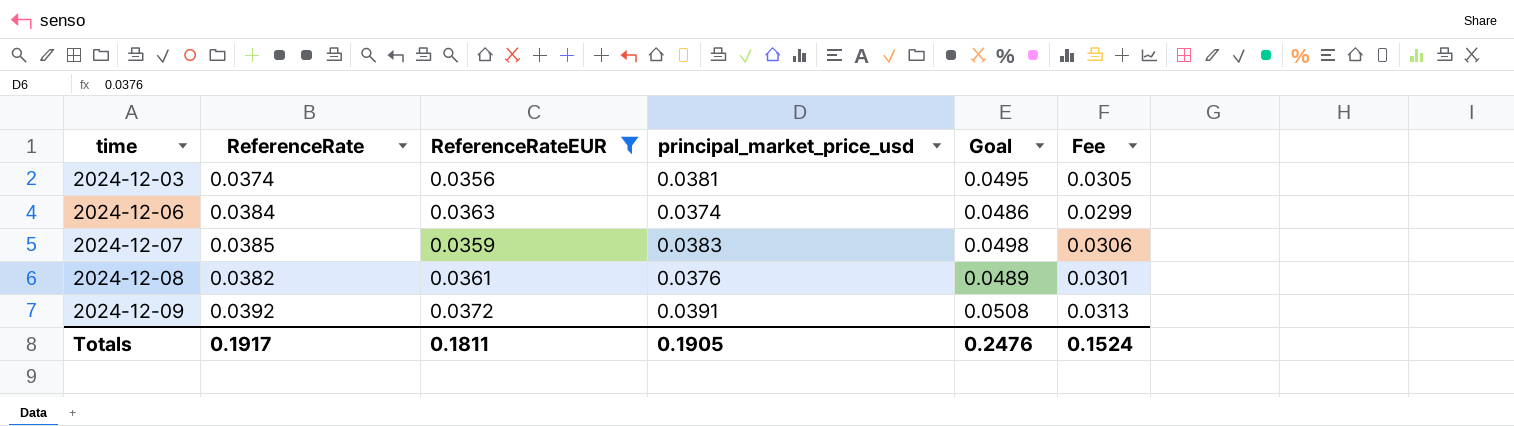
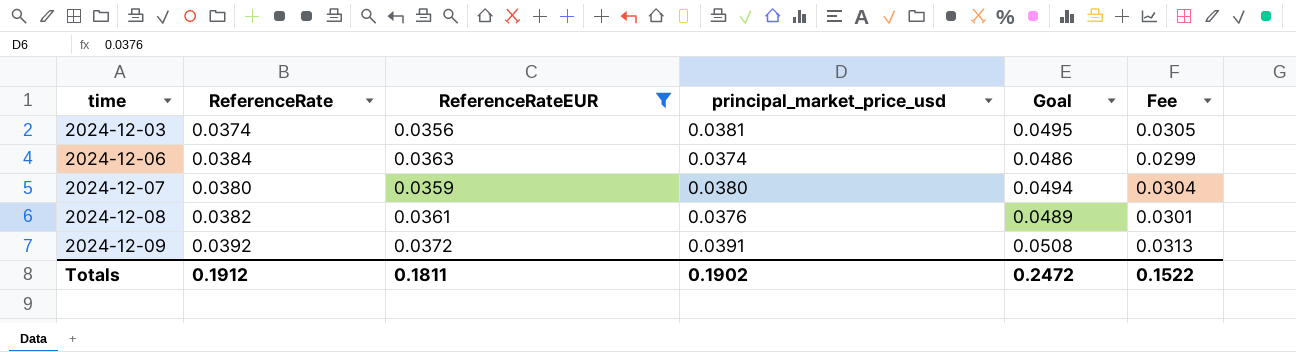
2024-12-07 | ReferenceRate: 0.0385 -> 0.0380
2024-12-07 | principal_market_price_usd: 0.0383 -> 0.0380
2024-12-07 | Goal: 0.0498 -> 0.0494
2024-12-07 | Fee: 0.0306 -> 0.0304
Totals | ReferenceRate: 0.1917 -> 0.1912
Totals | principal_market_price_usd: 0.1905 -> 0.1902
Totals | Goal: 0.2476 -> 0.2472
Totals | Fee: 0.1524 -> 0.1522

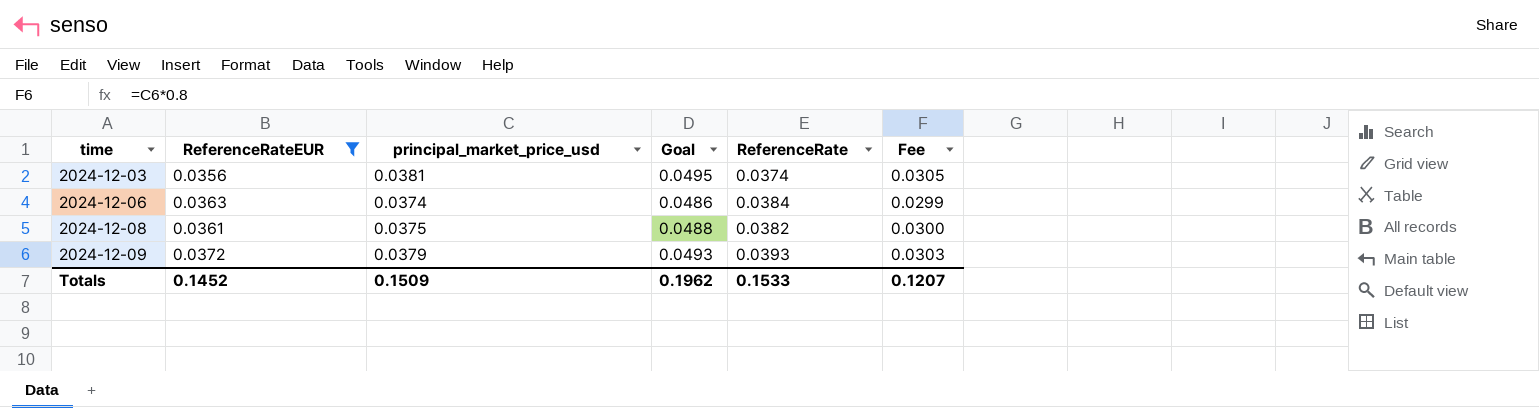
column ReferenceRate | position: 2 -> 5
row 2024-12-07: 0.0380 | 0.0359 | 0.0380 | 0.0494 | 0.0304 -> none
2024-12-08 | principal_market_price_usd: 0.0376 -> 0.0375
2024-12-08 | Goal: 0.0489 -> 0.0488
2024-12-08 | Fee: 0.0301 -> 0.0300
2024-12-09 | principal_market_price_usd: 0.0391 -> 0.0379
2024-12-09 | Goal: 0.0508 -> 0.0493
2024-12-09 | ReferenceRate: 0.0392 -> 0.0393
2024-12-09 | Fee: 0.0313 -> 0.0303
Totals | ReferenceRateEUR: 0.1811 -> 0.1452
Totals | principal_market_price_usd: 0.1902 -> 0.1509
Totals | Goal: 0.2472 -> 0.1962
Totals | ReferenceRate: 0.1912 -> 0.1533
Totals | Fee: 0.1522 -> 0.1207

